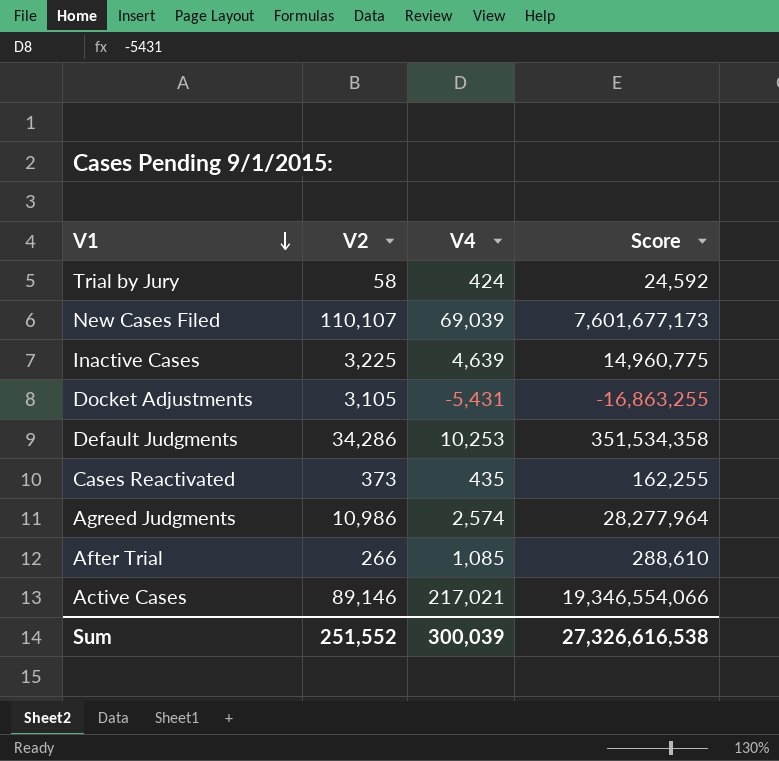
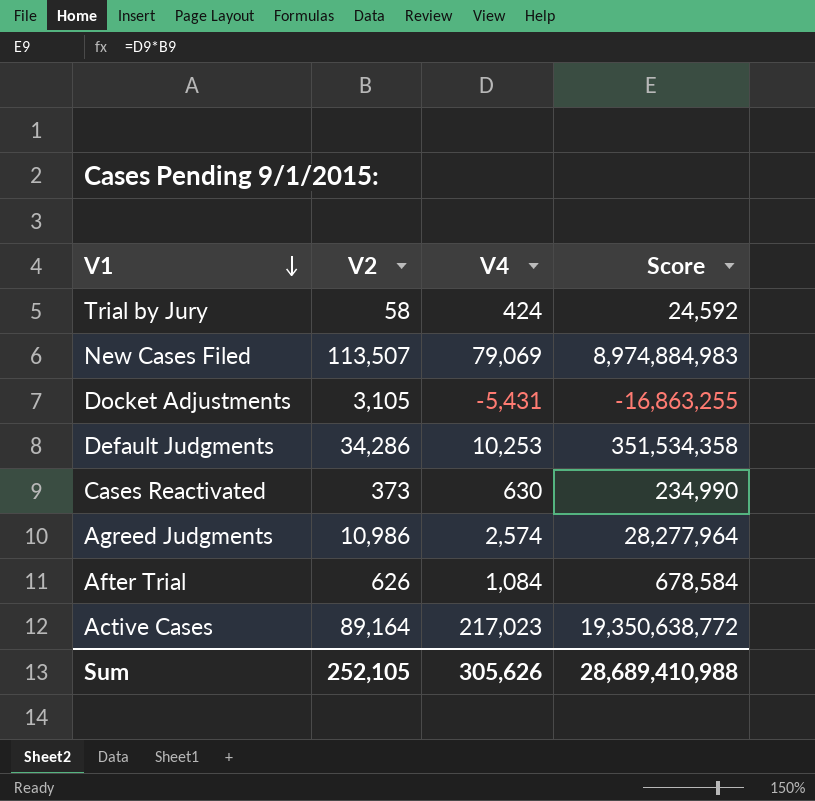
row Inactive Cases: 3,225 | 4,639 | 14,960,775 -> none
New Cases Filed | V2: 110,107 -> 113,507
New Cases Filed | V4: 69,039 -> 79,069
New Cases Filed | Score: 7,601,677,173 -> 8,974,884,983
Cases Reactivated | V4: 435 -> 630
Cases Reactivated | Score: 162,255 -> 234,990
After Trial | V2: 266 -> 626
After Trial | V4: 1,085 -> 1,084
After Trial | Score: 288,610 -> 678,584
Active Cases | V2: 89,146 -> 89,164
Active Cases | V4: 217,021 -> 217,023
Active Cases | Score: 19,346,554,066 -> 19,350,638,772
Sum | V2: 251,552 -> 252,105
Sum | V4: 300,039 -> 305,626
Sum | Score: 27,326,616,538 -> 28,689,410,988

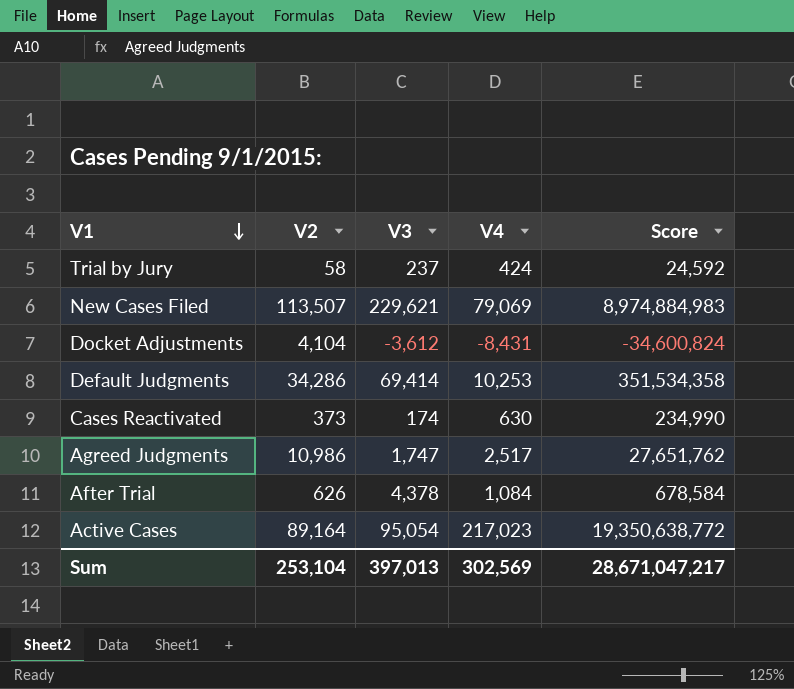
column V3 | position: none -> 3
Docket Adjustments | V2: 3,105 -> 4,104
Docket Adjustments | V4: -5,431 -> -8,431
Docket Adjustments | Score: -16,863,255 -> -34,600,824
Agreed Judgments | V4: 2,574 -> 2,517
Agreed Judgments | Score: 28,277,964 -> 27,651,762
Sum | V2: 252,105 -> 253,104
Sum | V4: 305,626 -> 302,569
Sum | Score: 28,689,410,988 -> 28,671,047,217

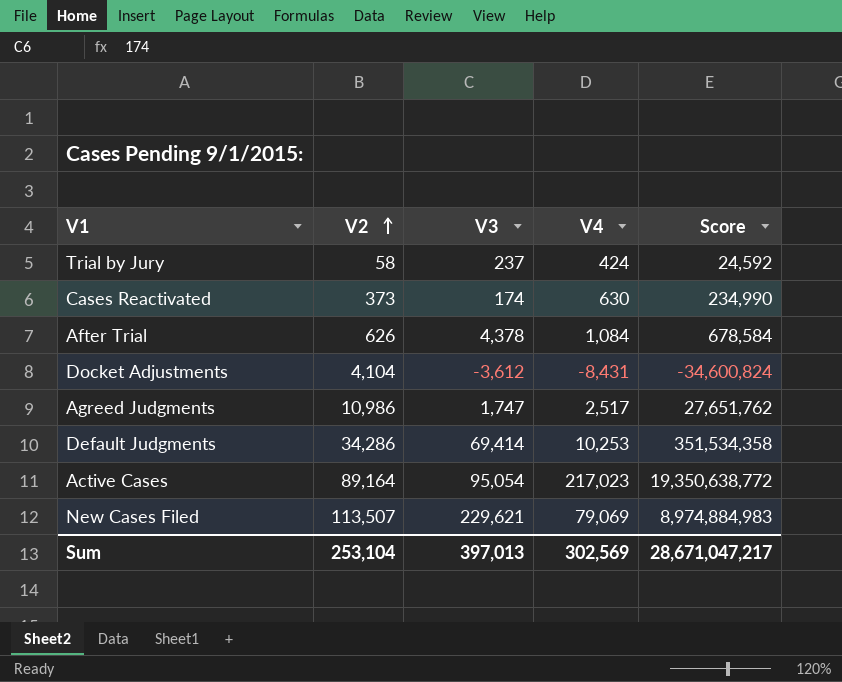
row order: V1 descending -> V2 ascending

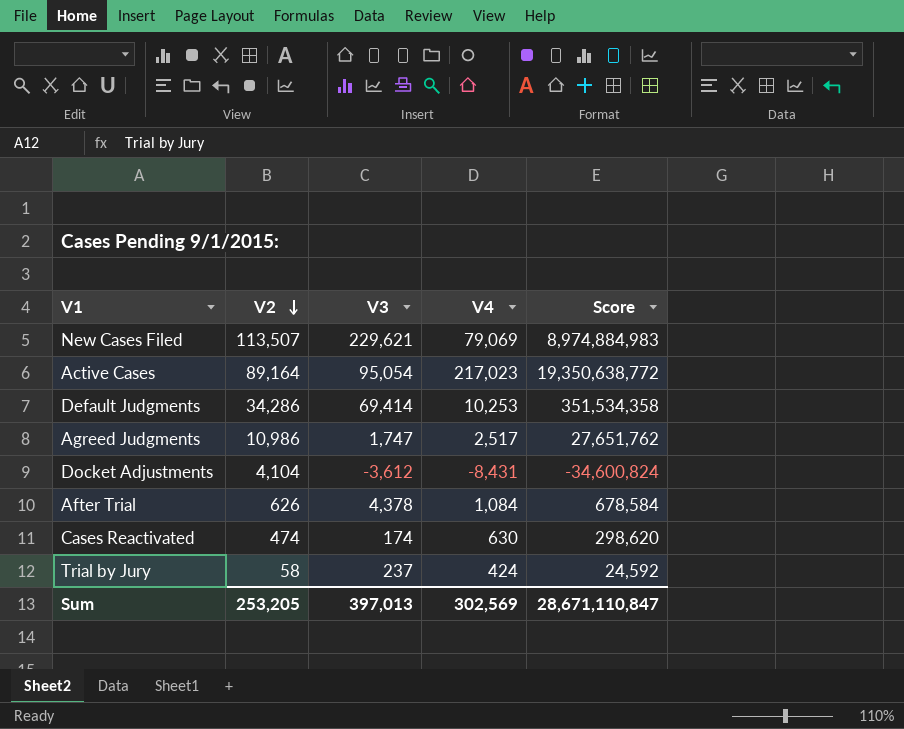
row order: V2 ascending -> V2 descending
Cases Reactivated | V2: 373 -> 474
Cases Reactivated | Score: 234,990 -> 298,620
Sum | V2: 253,104 -> 253,205
Sum | Score: 28,671,047,217 -> 28,671,110,847

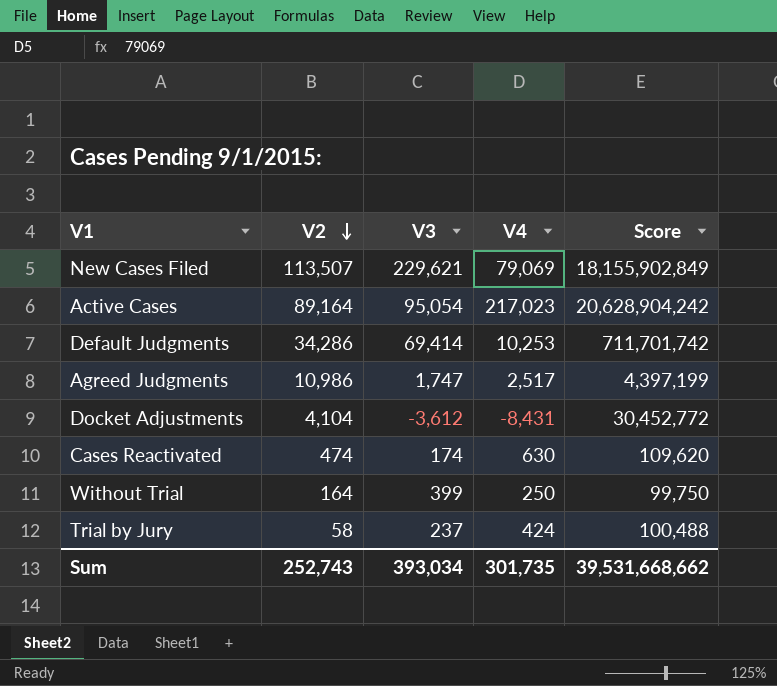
column Score | formula: [V2] * [V4] -> [V3] * [V4]
row After Trial: 626 | 4,378 | 1,084 | 678,584 -> none
row Without Trial: none -> 164 | 399 | 250 | 99,750
Sum | V2: 253,205 -> 252,743
Sum | V3: 397,013 -> 393,034
Sum | V4: 302,569 -> 301,735
Sum | Score: 28,671,110,847 -> 39,531,668,662

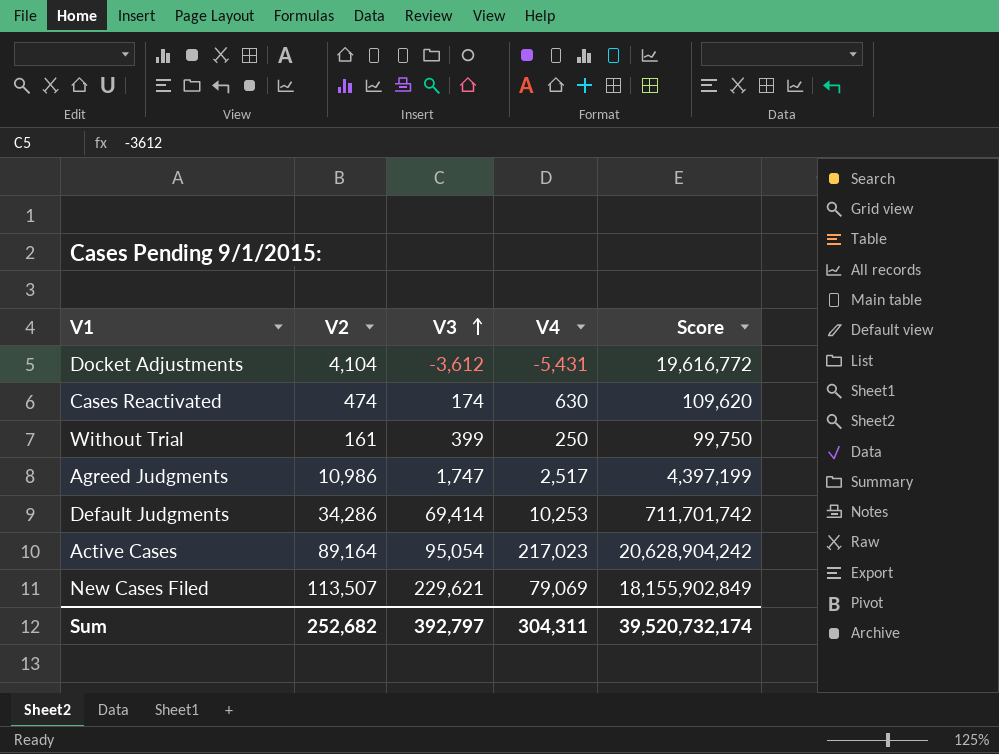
row order: V2 descending -> V3 ascending
row Trial by Jury: 58 | 237 | 424 | 100,488 -> none
Docket Adjustments | V4: -8,431 -> -5,431
Docket Adjustments | Score: 30,452,772 -> 19,616,772
Without Trial | V2: 164 -> 161
Sum | V2: 252,743 -> 252,682
Sum | V3: 393,034 -> 392,797
Sum | V4: 301,735 -> 304,311
Sum | Score: 39,531,668,662 -> 39,520,732,174

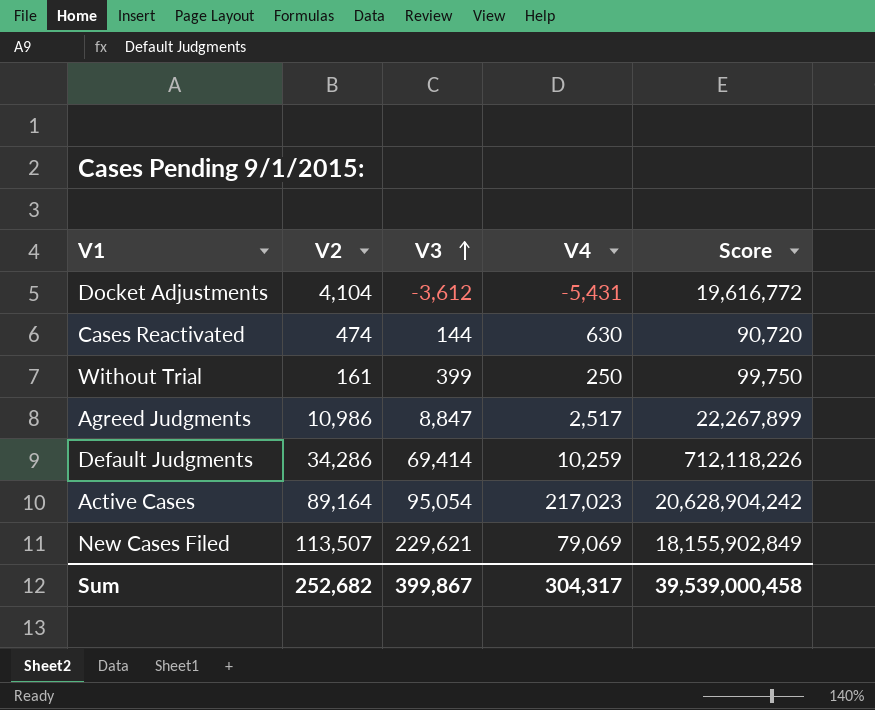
Cases Reactivated | V3: 174 -> 144
Cases Reactivated | Score: 109,620 -> 90,720
Agreed Judgments | V3: 1,747 -> 8,847
Agreed Judgments | Score: 4,397,199 -> 22,267,899
Default Judgments | V4: 10,253 -> 10,259
Default Judgments | Score: 711,701,742 -> 712,118,226
Sum | V3: 392,797 -> 399,867
Sum | V4: 304,311 -> 304,317
Sum | Score: 39,520,732,174 -> 39,539,000,458

